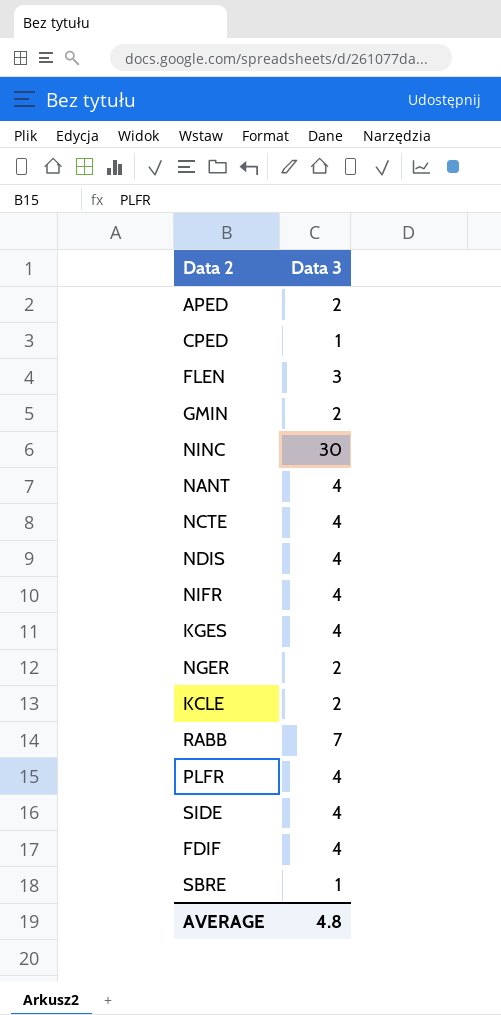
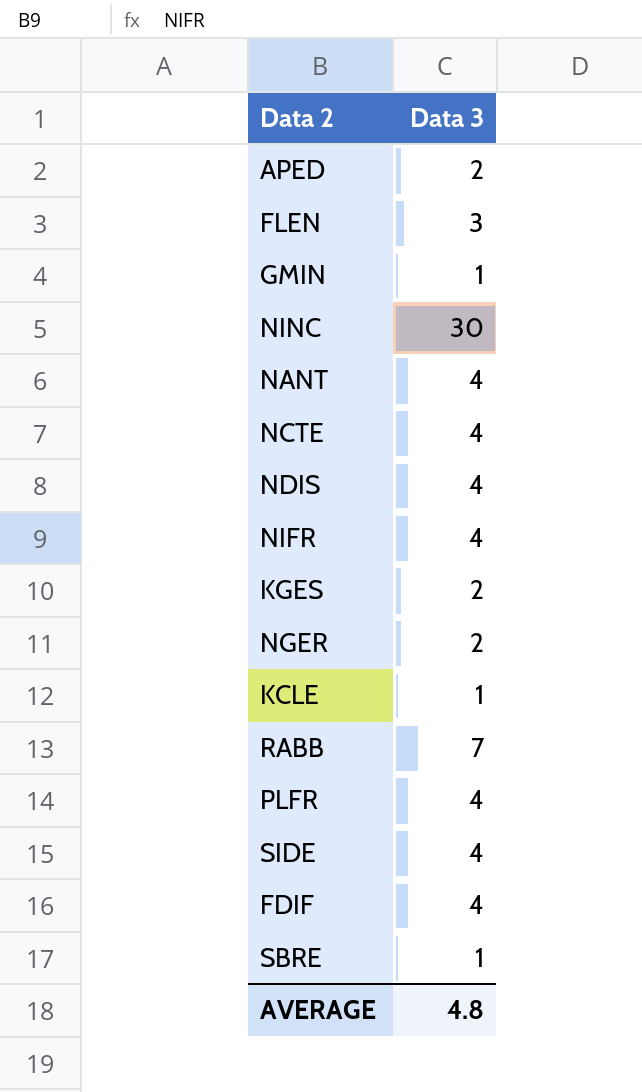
row CPED: 1 -> none
GMIN | Data 3: 2 -> 1
KGES | Data 3: 4 -> 2
KCLE | Data 3: 2 -> 1

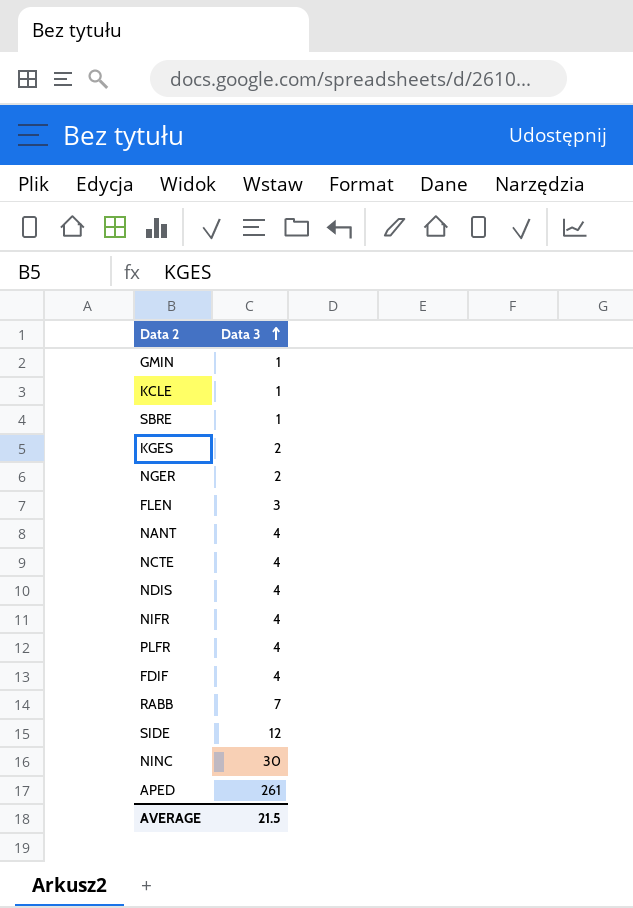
row order: none -> Data 3 ascending
SIDE | Data 3: 4 -> 12
APED | Data 3: 2 -> 261
AVERAGE | Data 3: 4.8 -> 21.5

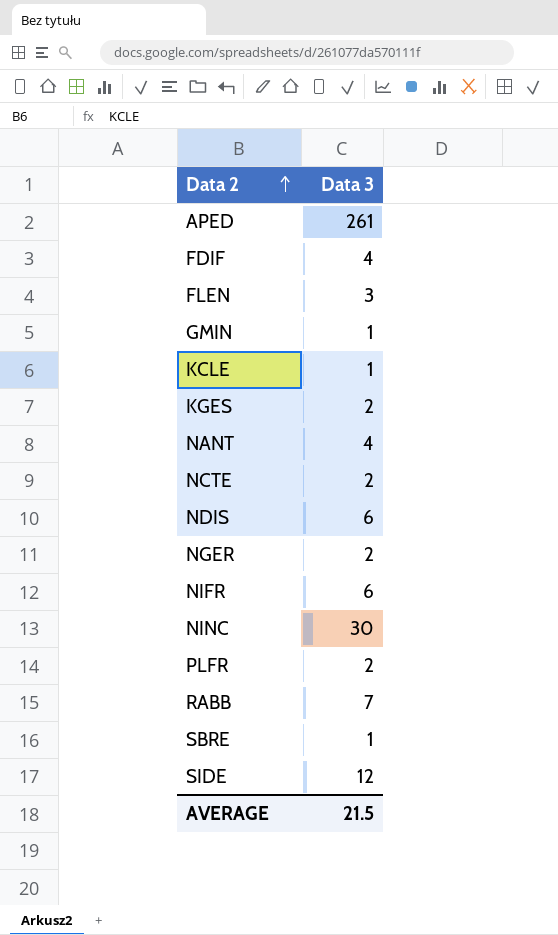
row order: Data 3 ascending -> Data 2 ascending
NCTE | Data 3: 4 -> 2
NDIS | Data 3: 4 -> 6
NIFR | Data 3: 4 -> 6
PLFR | Data 3: 4 -> 2

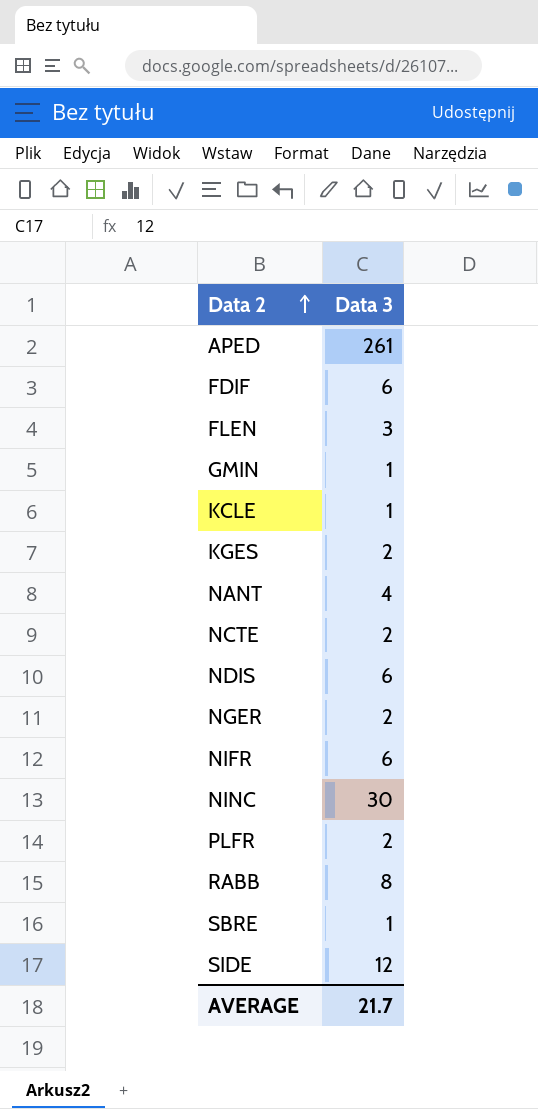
FDIF | Data 3: 4 -> 6
RABB | Data 3: 7 -> 8
AVERAGE | Data 3: 21.5 -> 21.7

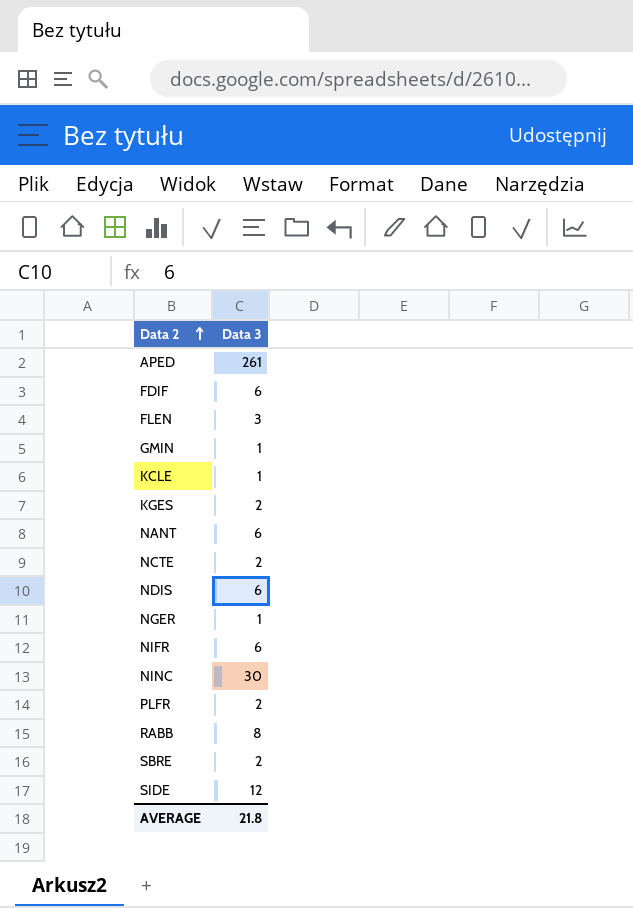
NANT | Data 3: 4 -> 6
NGER | Data 3: 2 -> 1
SBRE | Data 3: 1 -> 2
AVERAGE | Data 3: 21.7 -> 21.8

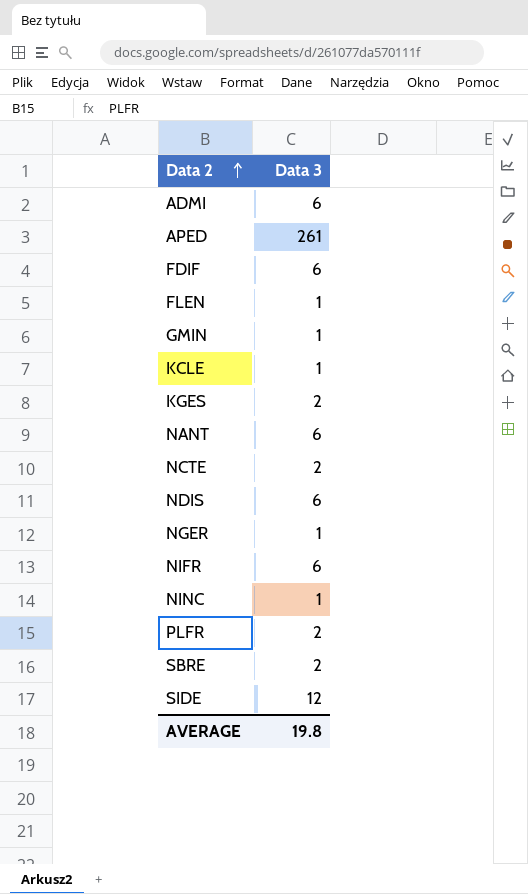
row RABB: 8 -> none
row ADMI: none -> 6
FLEN | Data 3: 3 -> 1
NINC | Data 3: 30 -> 1
AVERAGE | Data 3: 21.8 -> 19.8

